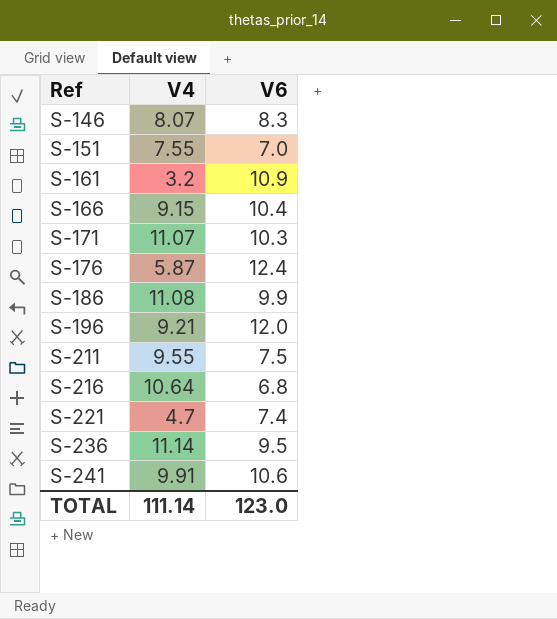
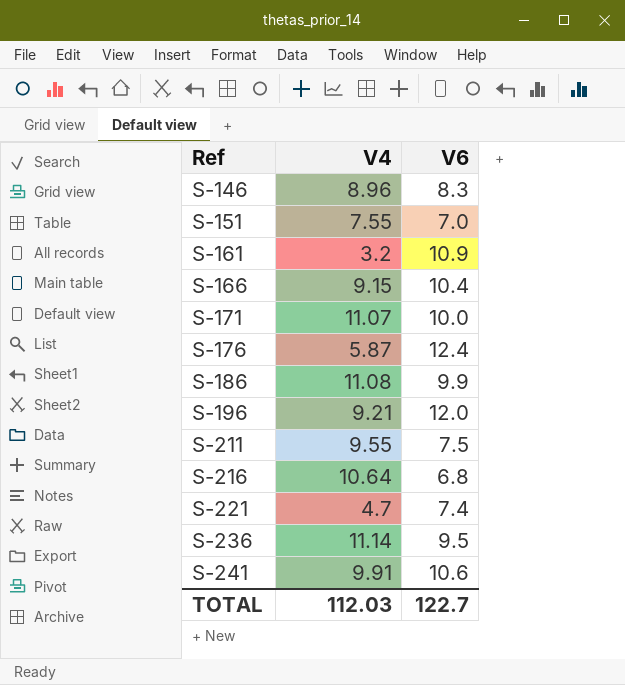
S-146 | V4: 8.07 -> 8.96
S-171 | V6: 10.3 -> 10.0
TOTAL | V4: 111.14 -> 112.03
TOTAL | V6: 123.0 -> 122.7

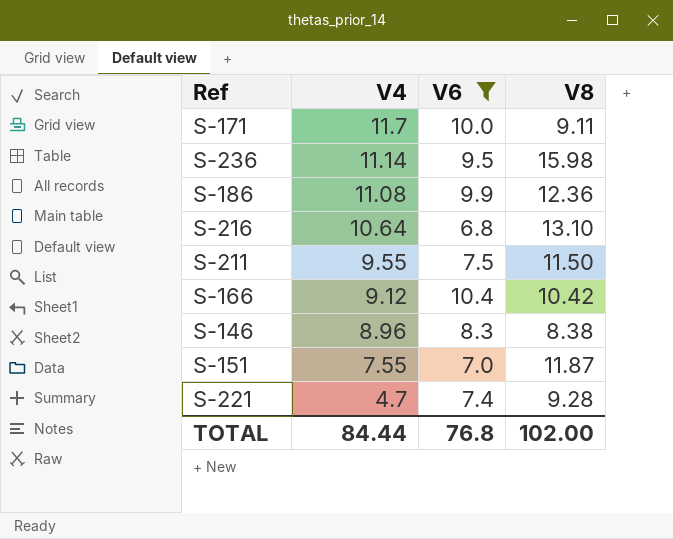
filter: none -> V6 <= 10.4
row order: Ref ascending -> V4 descending
column V8 | position: none -> 4
S-171 | V4: 11.07 -> 11.7
S-166 | V4: 9.15 -> 9.12
TOTAL | V4: 112.03 -> 84.44
TOTAL | V6: 122.7 -> 76.8

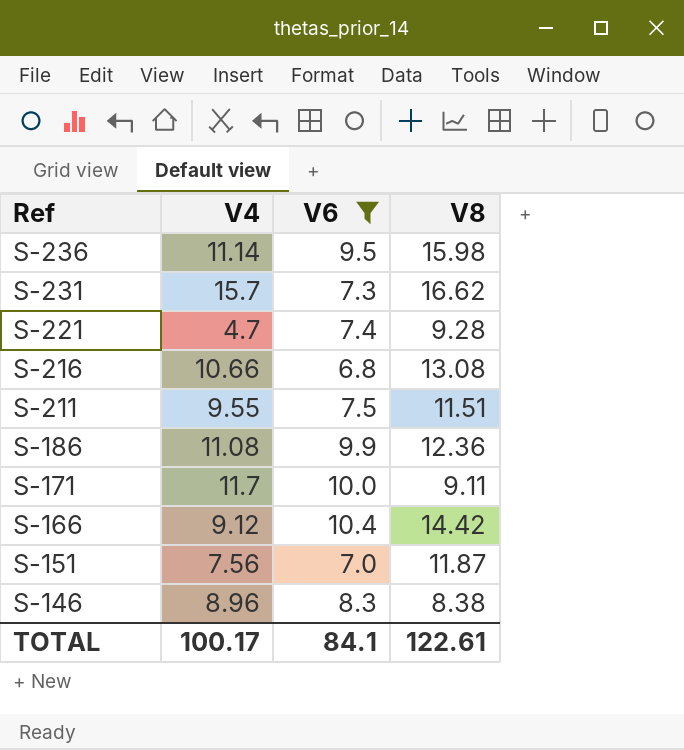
row order: V4 descending -> Ref descending
row S-231: none -> 15.7 | 7.3 | 16.62
S-216 | V4: 10.64 -> 10.66
S-216 | V8: 13.10 -> 13.08
S-211 | V8: 11.50 -> 11.51
S-166 | V8: 10.42 -> 14.42
S-151 | V4: 7.55 -> 7.56
TOTAL | V4: 84.44 -> 100.17
TOTAL | V6: 76.8 -> 84.1
TOTAL | V8: 102.00 -> 122.61

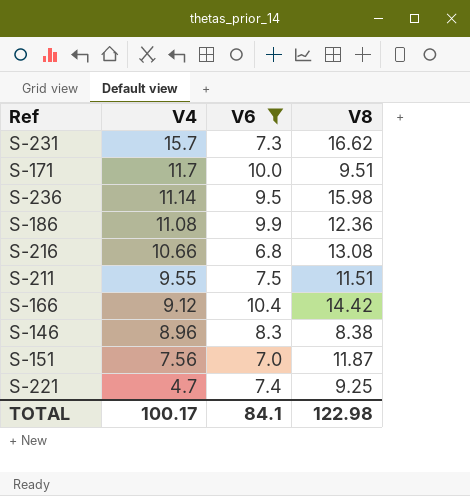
row order: Ref descending -> V4 descending
S-171 | V8: 9.11 -> 9.51
S-221 | V8: 9.28 -> 9.25
TOTAL | V8: 122.61 -> 122.98

